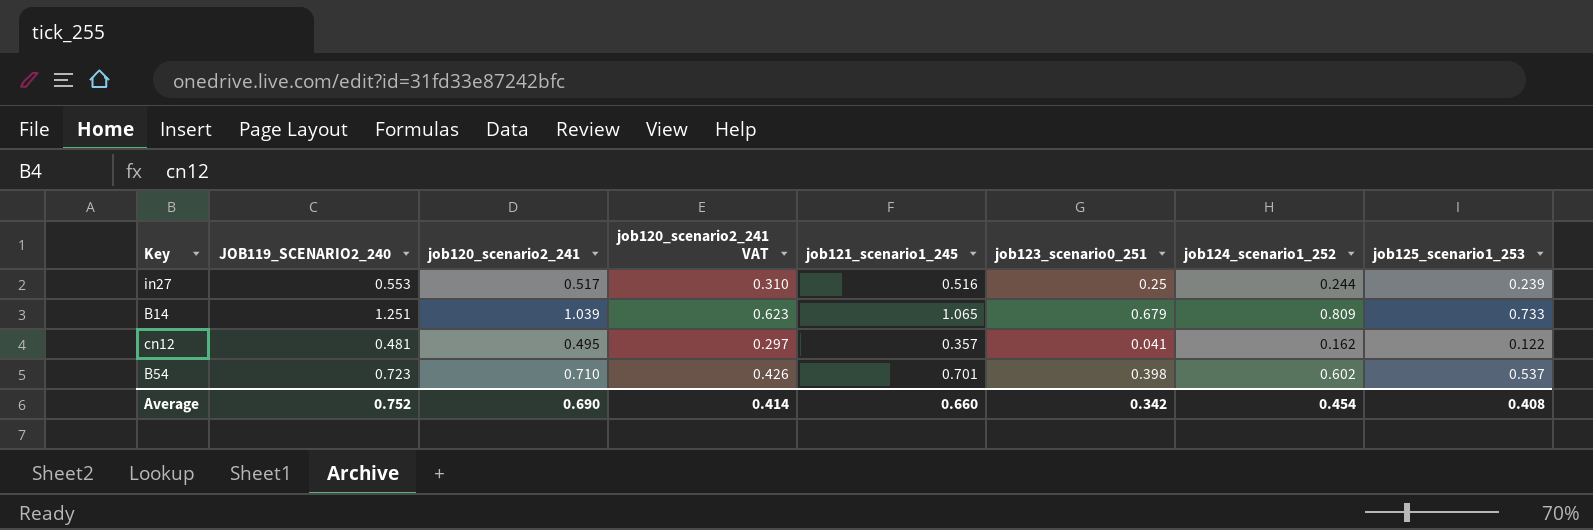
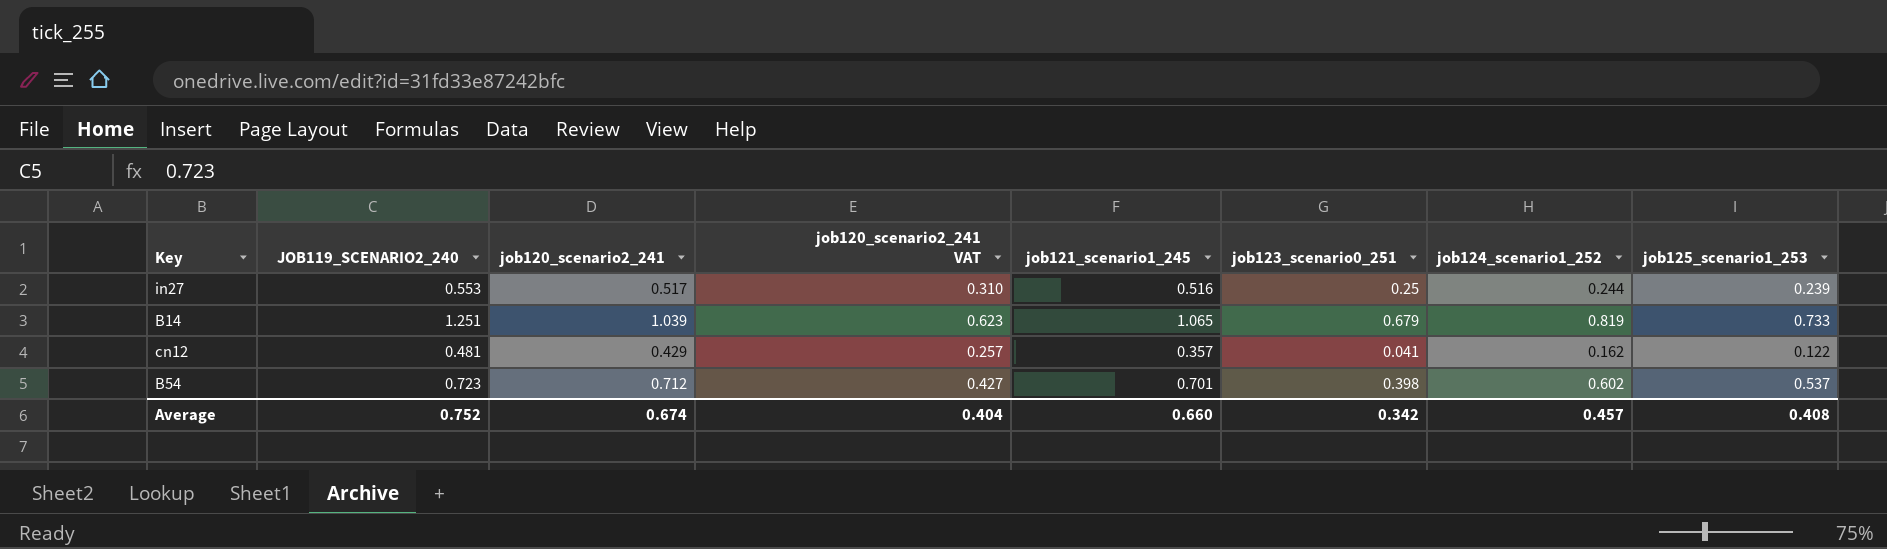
B14 | job124_scenario1_252: 0.809 -> 0.819
cn12 | job120_scenario2_241: 0.495 -> 0.429
cn12 | job120_scenario2_241 VAT: 0.297 -> 0.257
B54 | job120_scenario2_241: 0.710 -> 0.712
B54 | job120_scenario2_241 VAT: 0.426 -> 0.427
Average | job120_scenario2_241: 0.690 -> 0.674
Average | job120_scenario2_241 VAT: 0.414 -> 0.404
Average | job124_scenario1_252: 0.454 -> 0.457

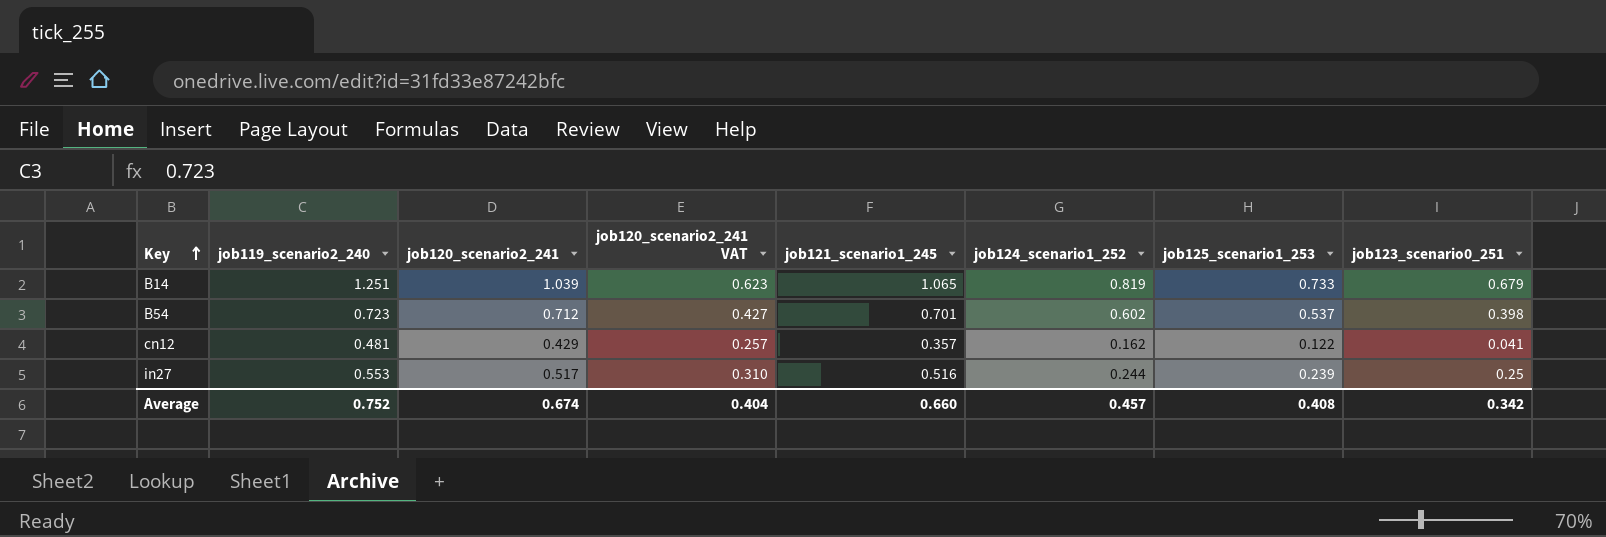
row order: none -> Key ascending
column name: JOB119_SCENARIO2_240 -> job119_scenario2_240
column job123_scenario0_251 | position: 6 -> 8

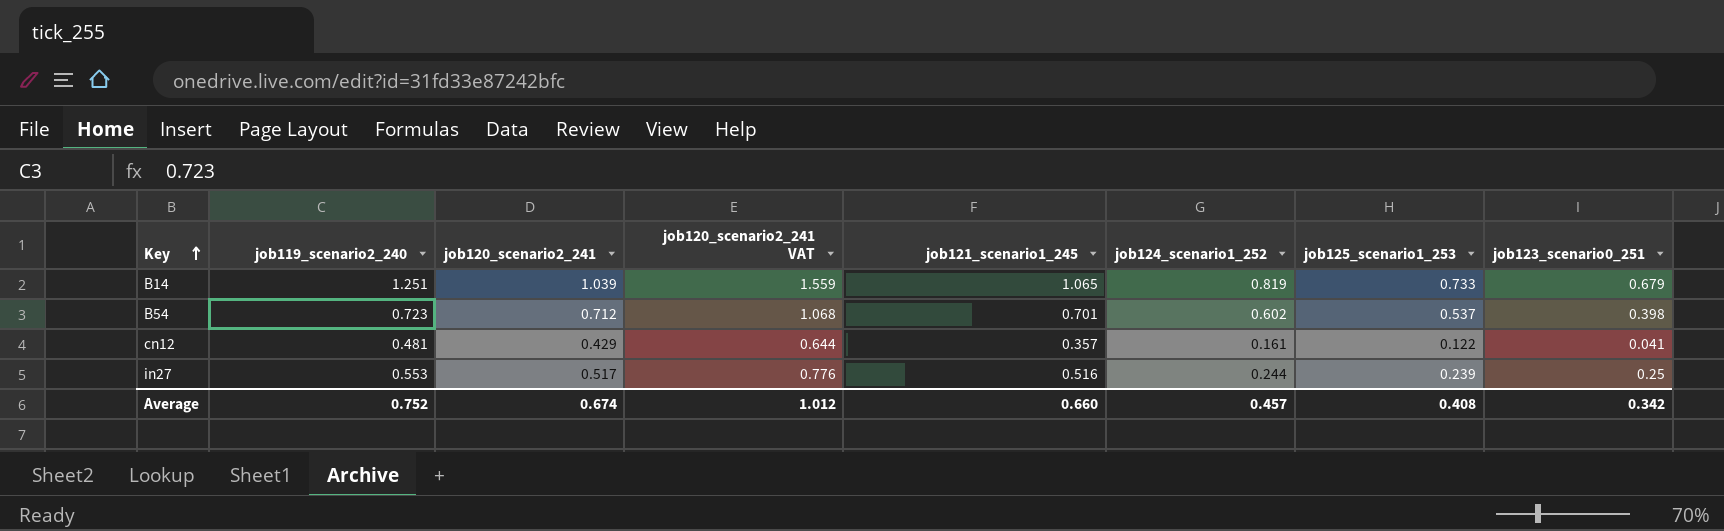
column job120_scenario2_241 VAT | formula: [job120_scenario2_241] * 0.6 -> [job120_scenario2_241] * 1.5
cn12 | job124_scenario1_252: 0.162 -> 0.161
Average | job120_scenario2_241 VAT: 0.404 -> 1.012

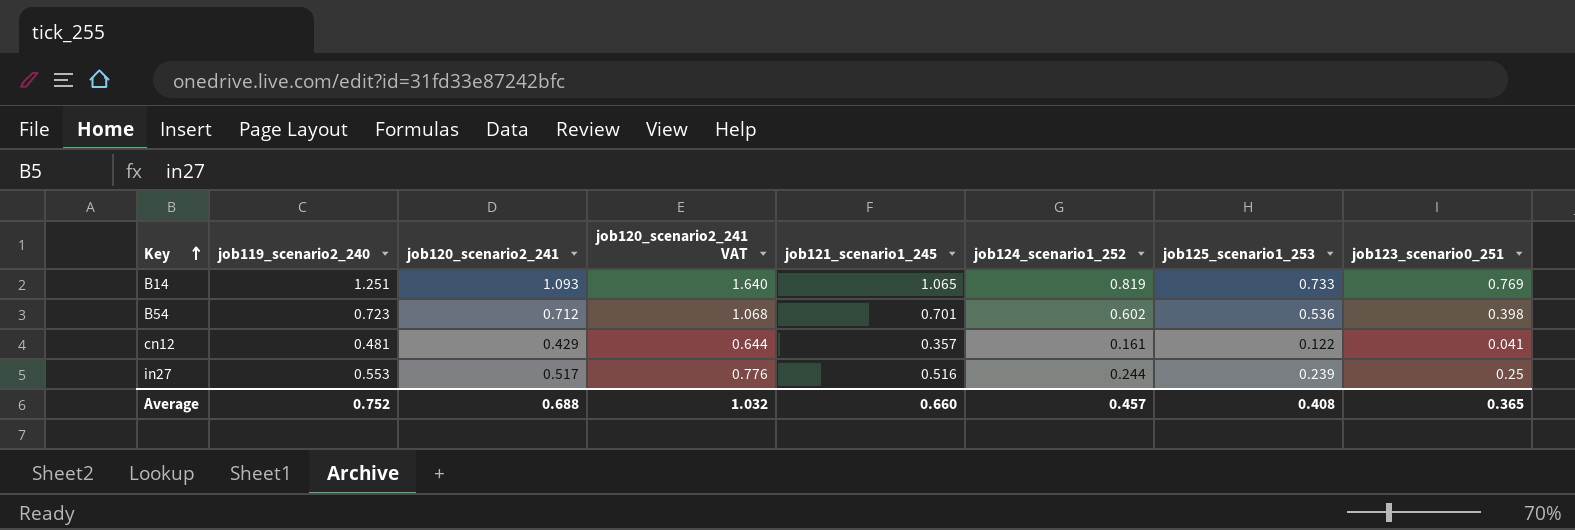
B14 | job120_scenario2_241: 1.039 -> 1.093
B14 | job120_scenario2_241 VAT: 1.559 -> 1.640
B14 | job123_scenario0_251: 0.679 -> 0.769
B54 | job125_scenario1_253: 0.537 -> 0.536
Average | job120_scenario2_241: 0.674 -> 0.688
Average | job120_scenario2_241 VAT: 1.012 -> 1.032
Average | job123_scenario0_251: 0.342 -> 0.365

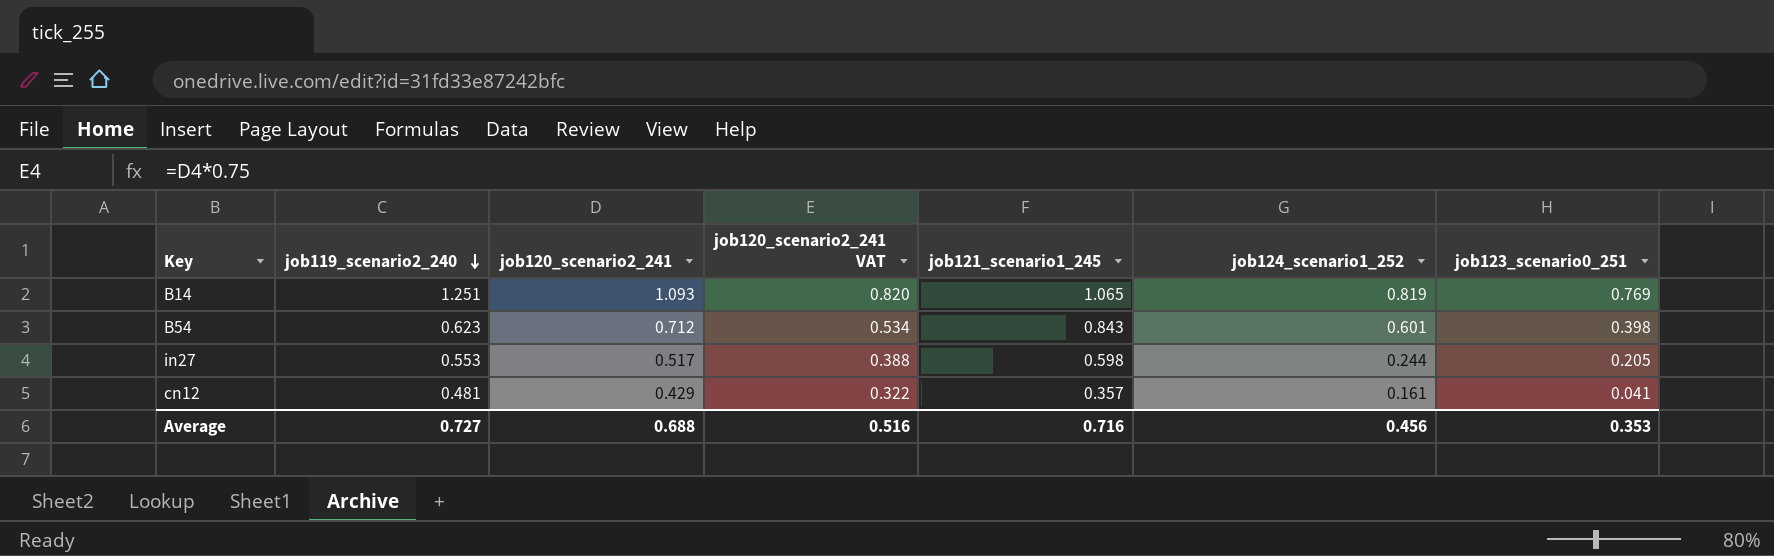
row order: Key ascending -> job119_scenario2_240 descending
column job125_scenario1_253 | position: 7 -> none
column job120_scenario2_241 VAT | formula: [job120_scenario2_241] * 1.5 -> [job120_scenario2_241] * 0.75
B54 | job119_scenario2_240: 0.723 -> 0.623
B54 | job121_scenario1_245: 0.701 -> 0.843
B54 | job124_scenario1_252: 0.602 -> 0.601
in27 | job121_scenario1_245: 0.516 -> 0.598
in27 | job123_scenario0_251: 0.25 -> 0.205
Average | job119_scenario2_240: 0.752 -> 0.727
Average | job120_scenario2_241 VAT: 1.032 -> 0.516
Average | job121_scenario1_245: 0.660 -> 0.716
Average | job124_scenario1_252: 0.457 -> 0.456
Average | job123_scenario0_251: 0.365 -> 0.353

